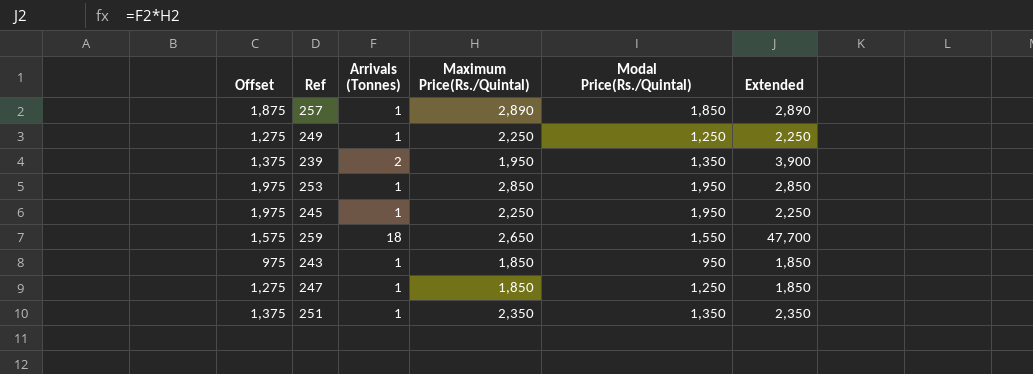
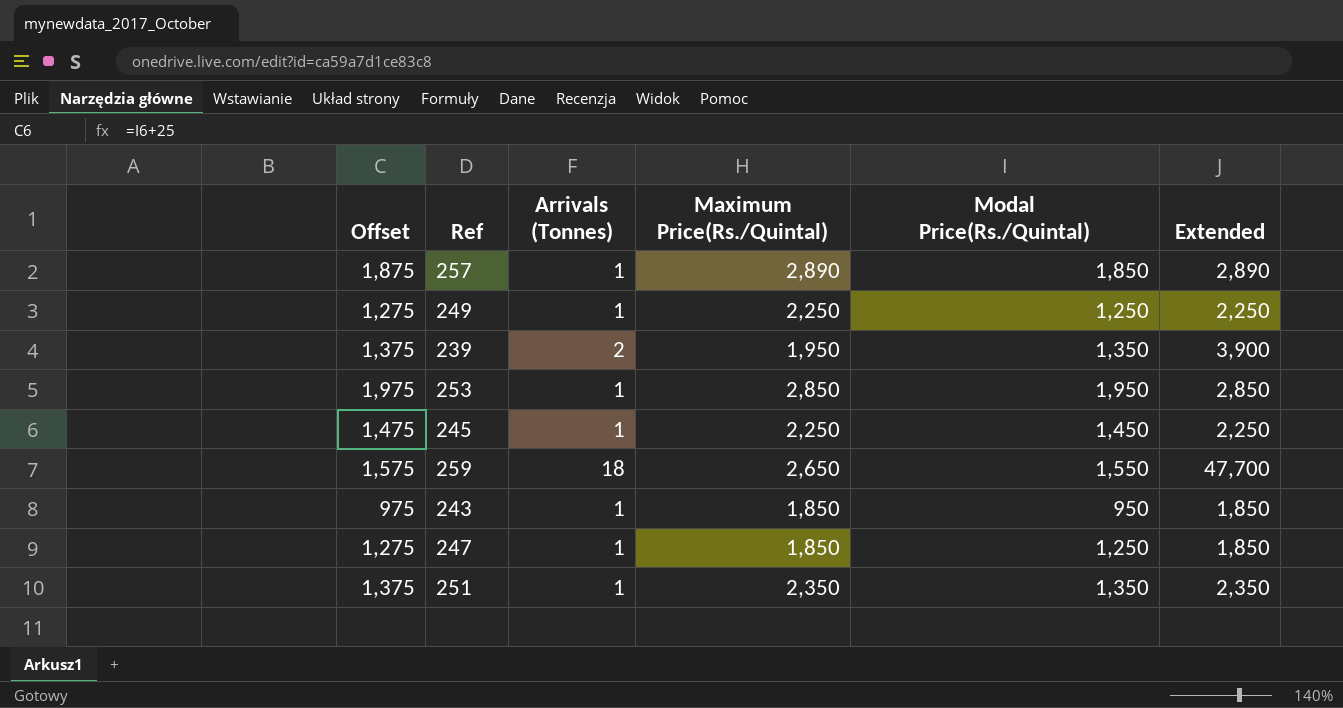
245 | Offset: 1,975 -> 1,475
245 | Modal Price(Rs./Quintal): 1,950 -> 1,450

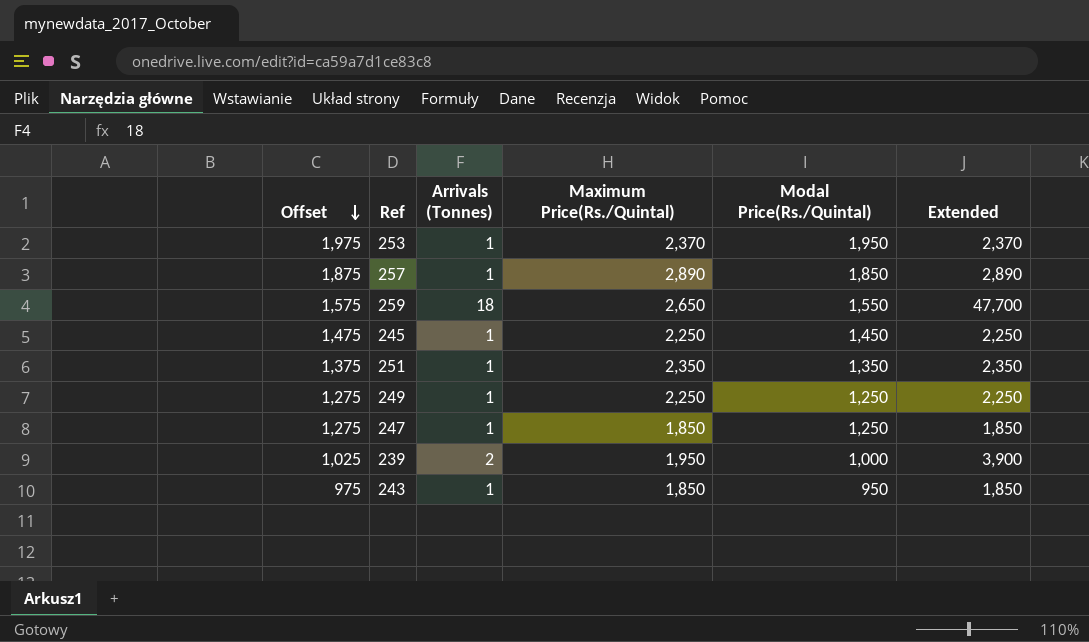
row order: none -> Offset descending
253 | Maximum Price(Rs./Quintal): 2,850 -> 2,370
253 | Extended: 2,850 -> 2,370
239 | Offset: 1,375 -> 1,025
239 | Modal Price(Rs./Quintal): 1,350 -> 1,000

